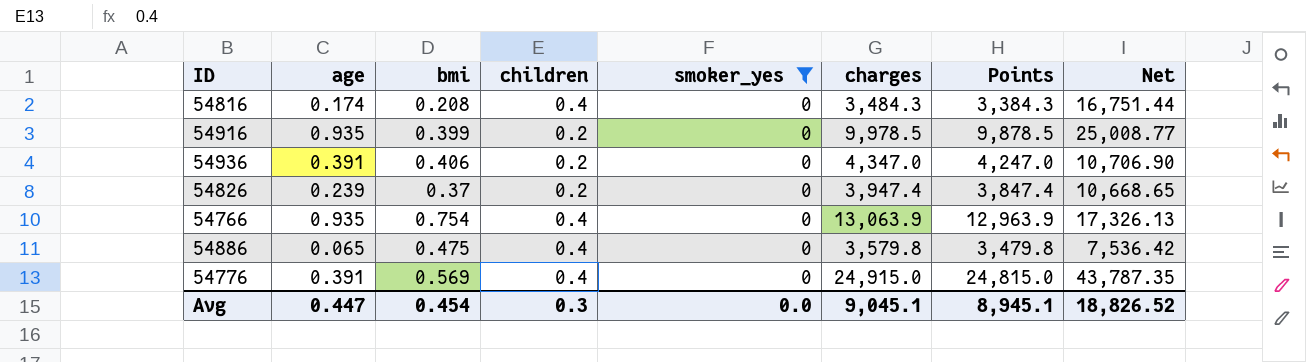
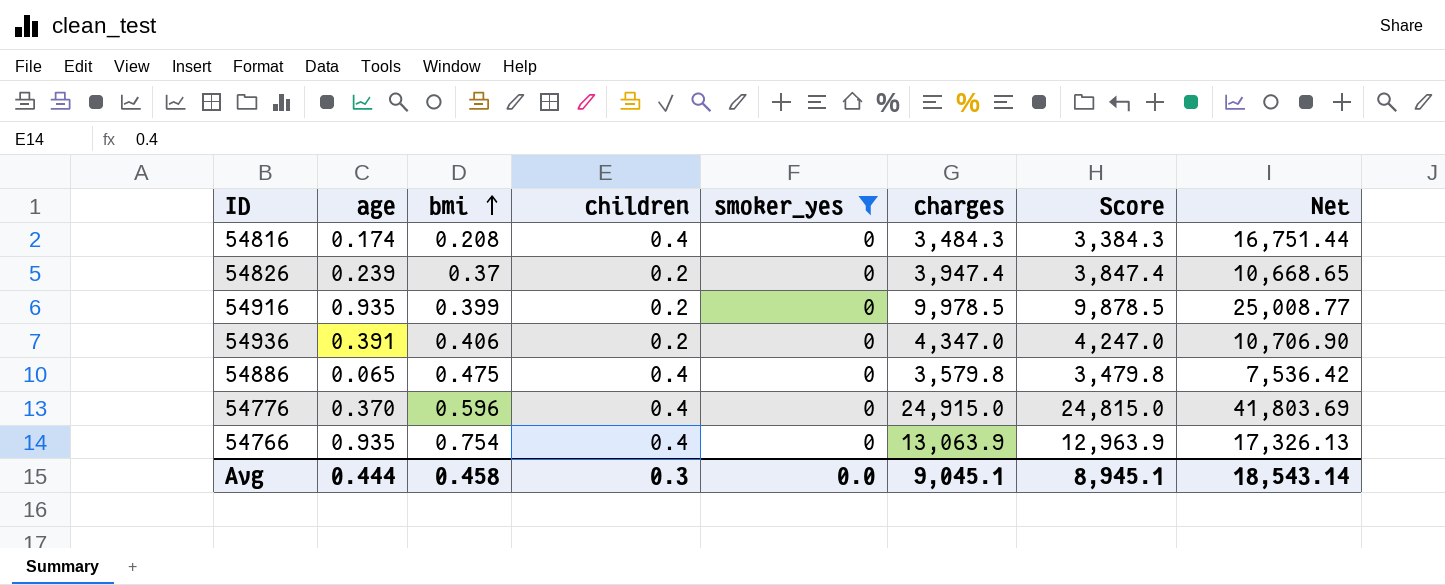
row order: none -> bmi ascending
column name: Points -> Score
54776 | age: 0.391 -> 0.370
54776 | bmi: 0.569 -> 0.596
54776 | Net: 43,787.35 -> 41,803.69
Avg | age: 0.447 -> 0.444
Avg | bmi: 0.454 -> 0.458
Avg | Net: 18,826.52 -> 18,543.14

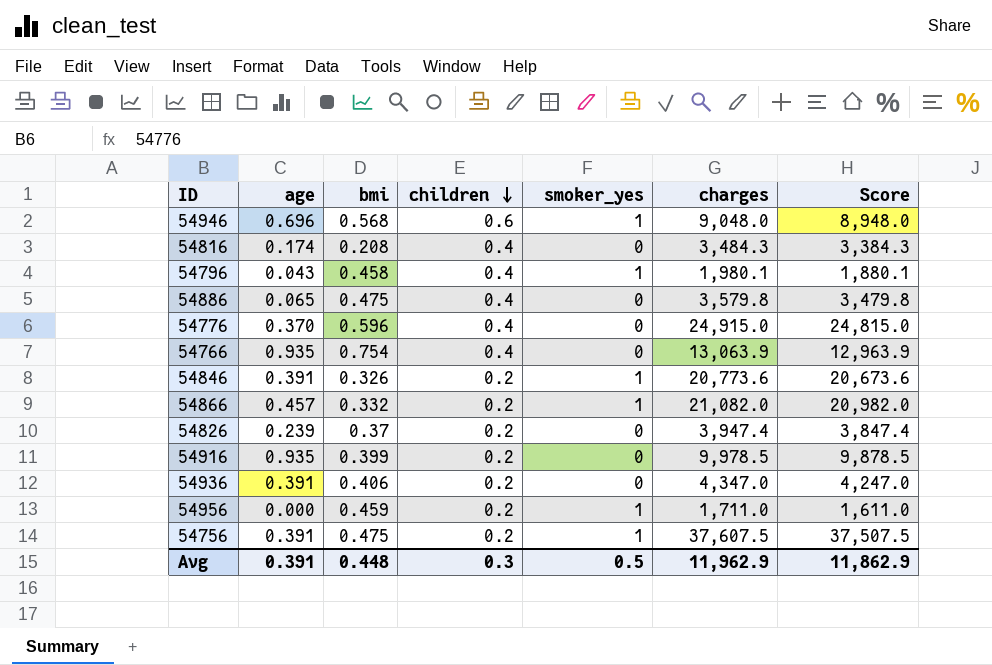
filter: smoker_yes = 0 -> none
row order: bmi ascending -> children descending
column Net | formula: [charges] / [bmi] -> none
Avg | age: 0.444 -> 0.391
Avg | bmi: 0.458 -> 0.448
Avg | smoker_yes: 0.0 -> 0.5
Avg | charges: 9,045.1 -> 11,962.9
Avg | Score: 8,945.1 -> 11,862.9

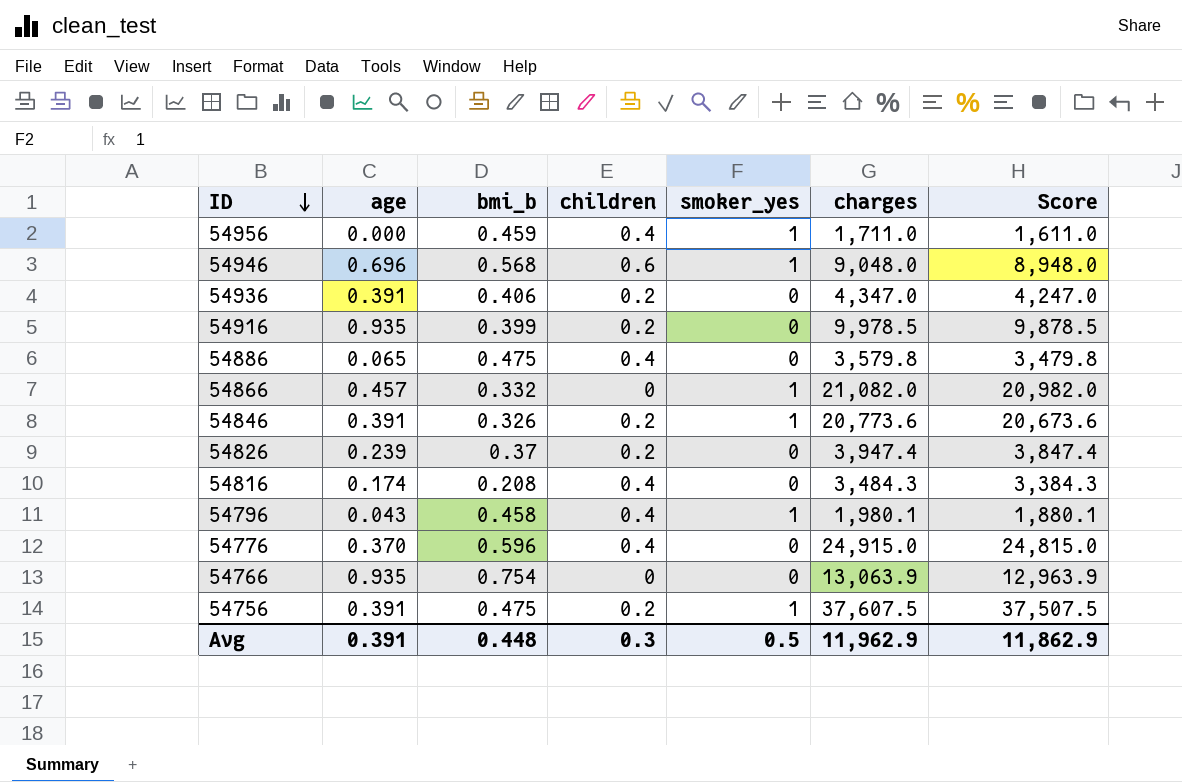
row order: children descending -> ID descending
column name: bmi -> bmi_b
54956 | children: 0.2 -> 0.4
54866 | children: 0.2 -> 0
54766 | children: 0.4 -> 0

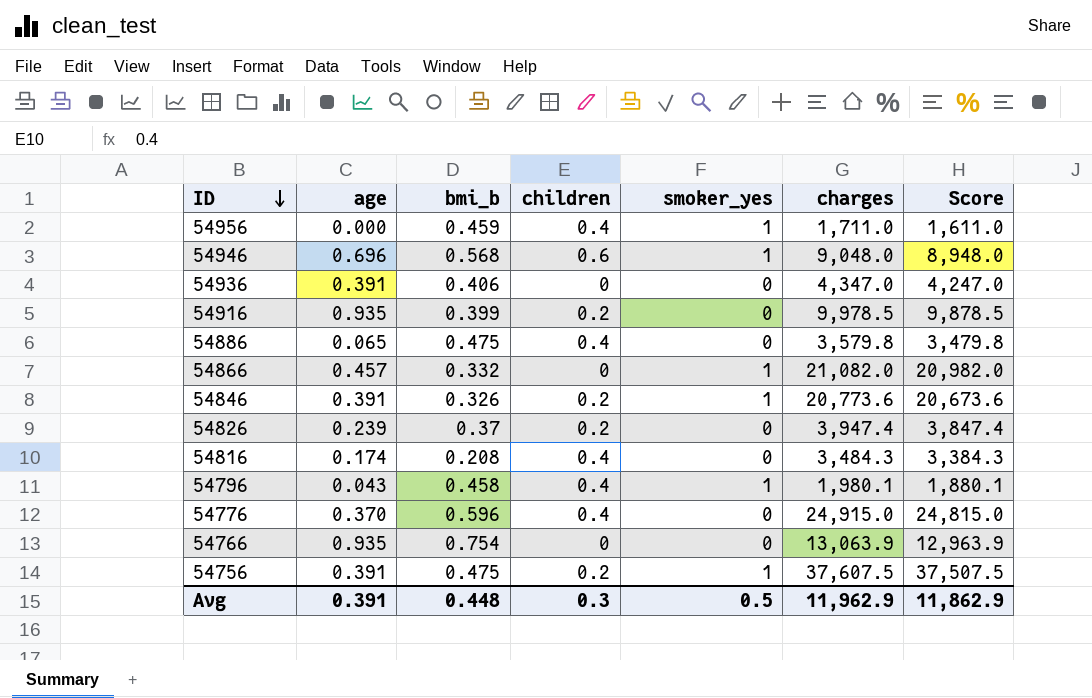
54936 | children: 0.2 -> 0

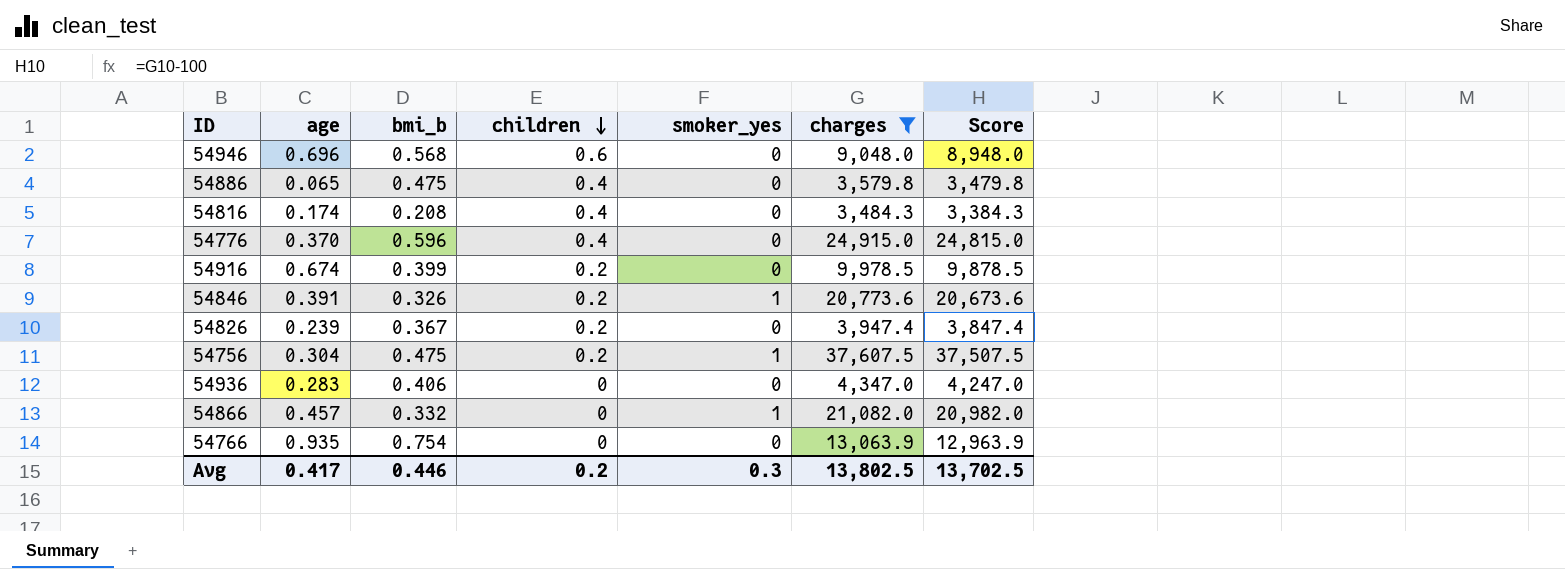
filter: none -> charges >= 3,484.3
row order: ID descending -> children descending
54946 | smoker_yes: 1 -> 0
54916 | age: 0.935 -> 0.674
54826 | bmi_b: 0.37 -> 0.367
54756 | age: 0.391 -> 0.304
54936 | age: 0.391 -> 0.283
Avg | age: 0.391 -> 0.417
Avg | bmi_b: 0.448 -> 0.446
Avg | children: 0.3 -> 0.2
Avg | smoker_yes: 0.5 -> 0.3
Avg | charges: 11,962.9 -> 13,802.5
Avg | Score: 11,862.9 -> 13,702.5

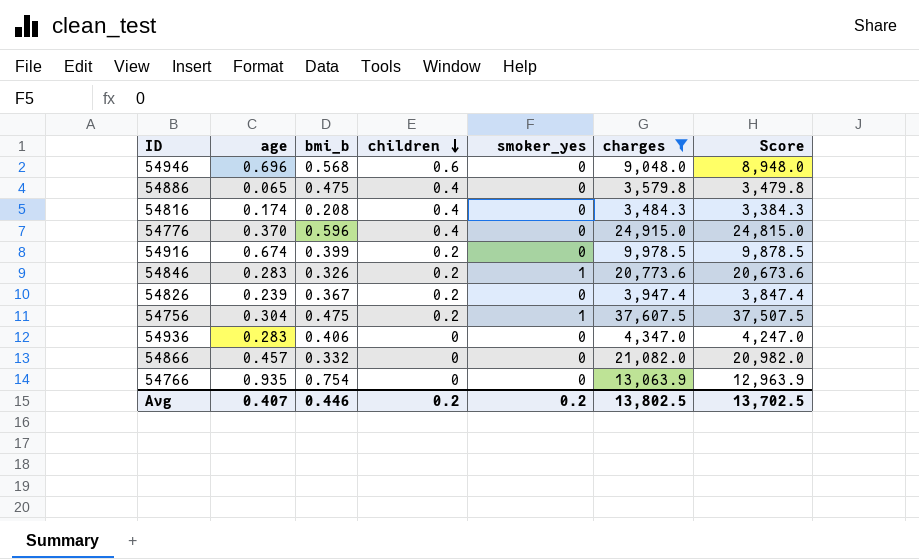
54846 | age: 0.391 -> 0.283
54866 | smoker_yes: 1 -> 0
Avg | age: 0.417 -> 0.407
Avg | smoker_yes: 0.3 -> 0.2

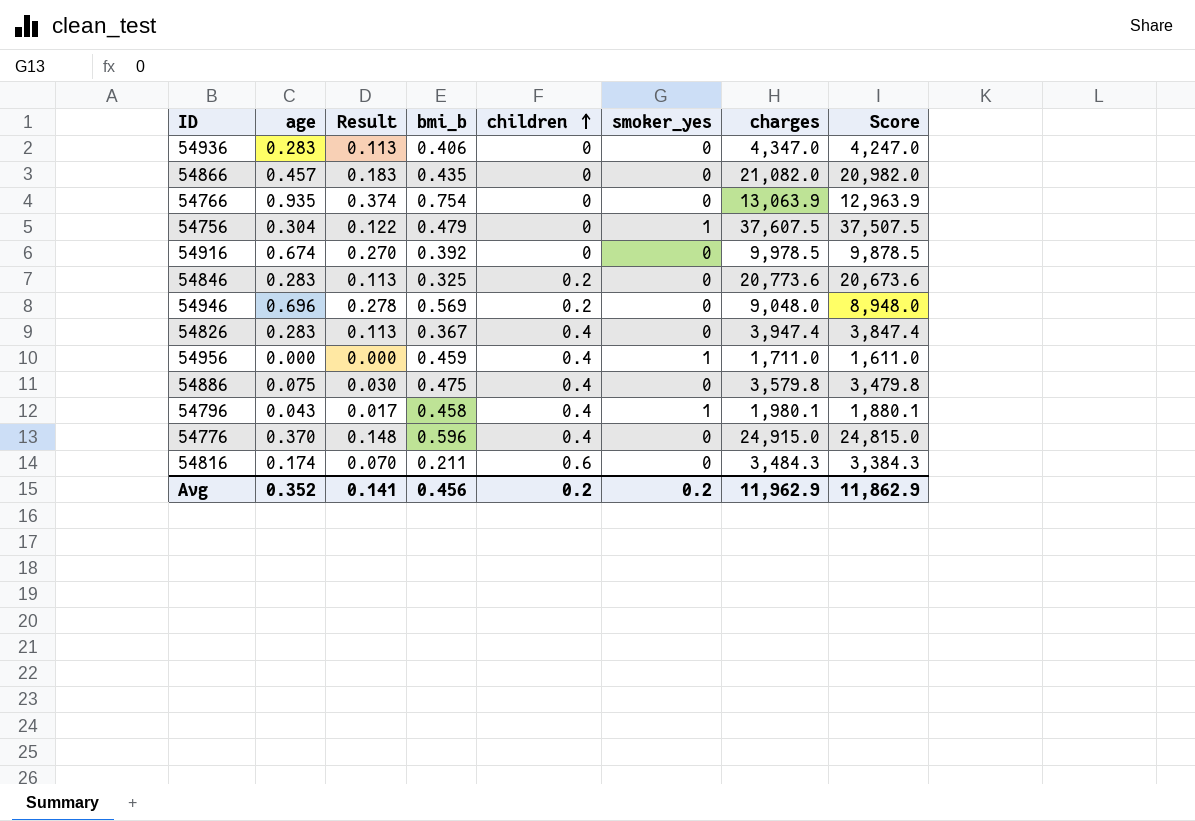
filter: charges >= 3,484.3 -> none
row order: children descending -> children ascending
column Result | formula: none -> [age] * 0.4
54866 | bmi_b: 0.332 -> 0.435
54756 | bmi_b: 0.475 -> 0.479
54756 | children: 0.2 -> 0
54916 | bmi_b: 0.399 -> 0.392
54916 | children: 0.2 -> 0
54846 | bmi_b: 0.326 -> 0.325
54846 | smoker_yes: 1 -> 0
54946 | bmi_b: 0.568 -> 0.569
54946 | children: 0.6 -> 0.2
54826 | age: 0.239 -> 0.283
54826 | children: 0.2 -> 0.4
54886 | age: 0.065 -> 0.075
54816 | bmi_b: 0.208 -> 0.211
54816 | children: 0.4 -> 0.6
Avg | age: 0.407 -> 0.352
Avg | bmi_b: 0.446 -> 0.456
Avg | charges: 13,802.5 -> 11,962.9
Avg | Score: 13,702.5 -> 11,862.9

